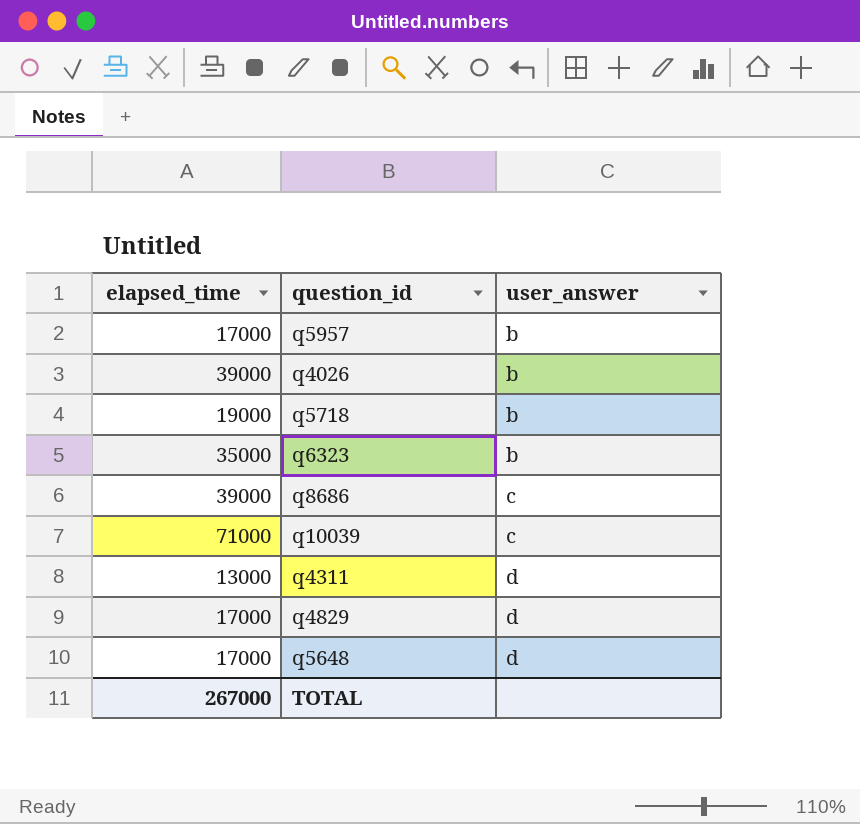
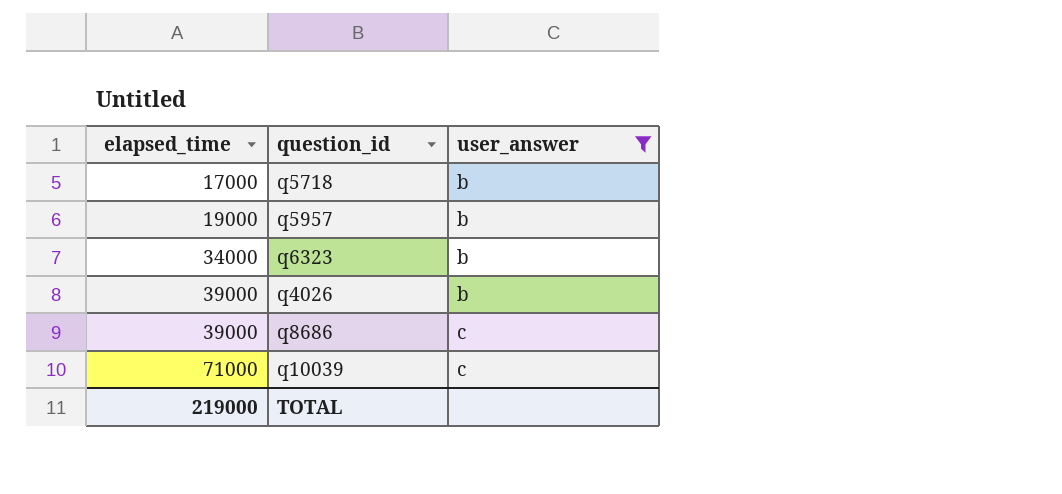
filter: none -> user_answer != d
row order: user_answer ascending -> elapsed_time ascending
q5718 | elapsed_time: 19000 -> 17000
q5957 | elapsed_time: 17000 -> 19000
q6323 | elapsed_time: 35000 -> 34000
TOTAL | elapsed_time: 267000 -> 219000

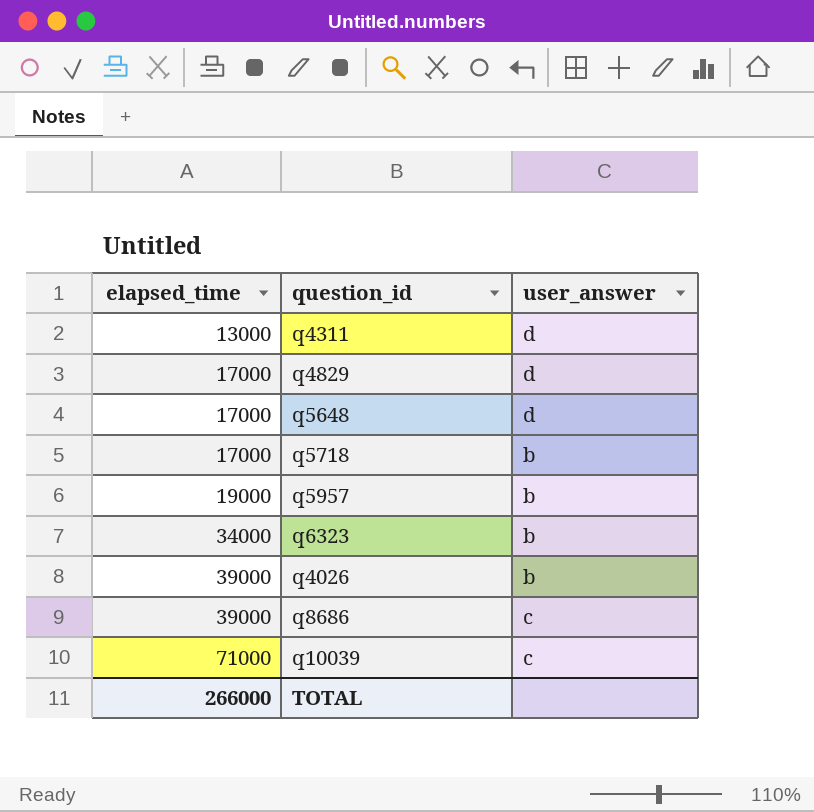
filter: user_answer != d -> none
TOTAL | elapsed_time: 219000 -> 266000

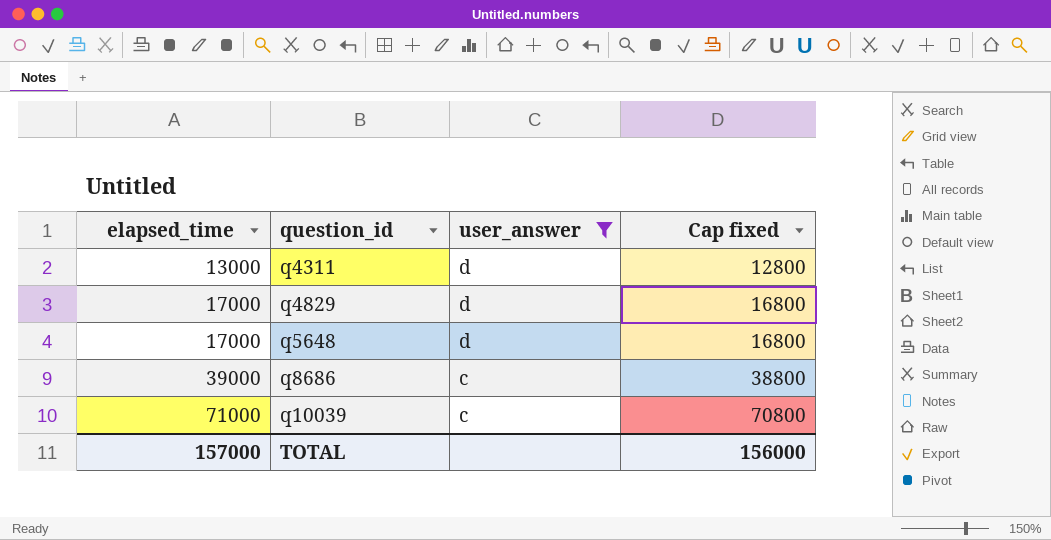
filter: none -> user_answer != b
column Cap fixed | formula: none -> [elapsed_time] - 200
TOTAL | elapsed_time: 266000 -> 157000

